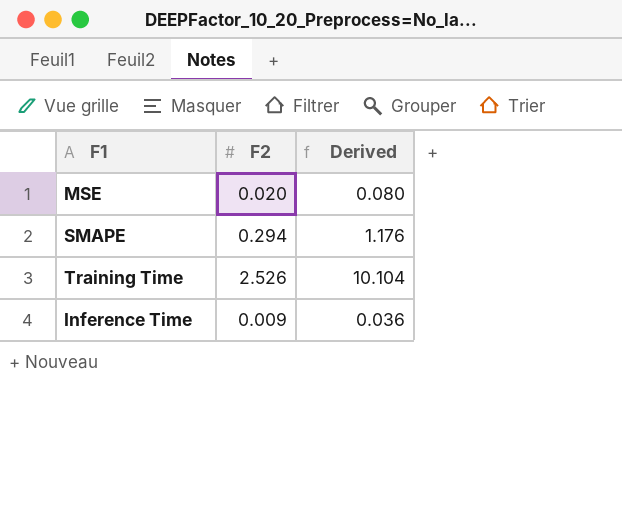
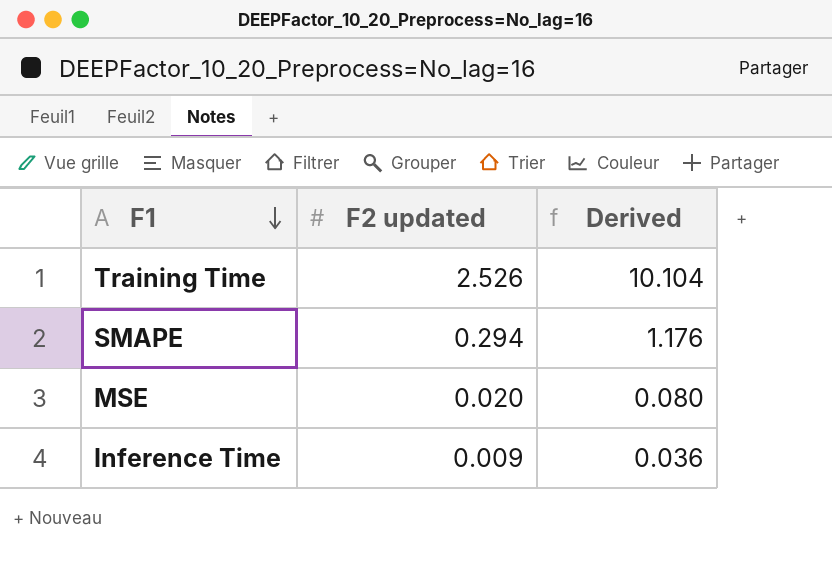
row order: none -> F1 descending
column name: F2 -> F2 updated

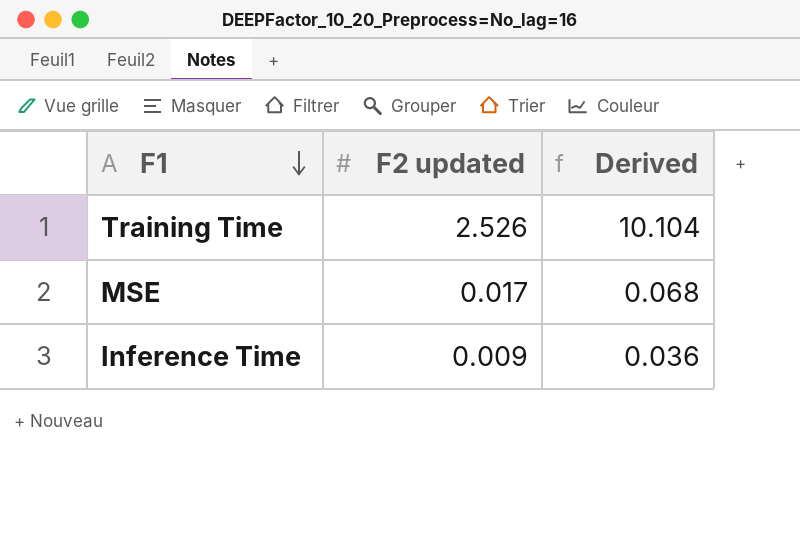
row SMAPE: 0.294 | 1.176 -> none
MSE | F2 updated: 0.020 -> 0.017
MSE | Derived: 0.080 -> 0.068

